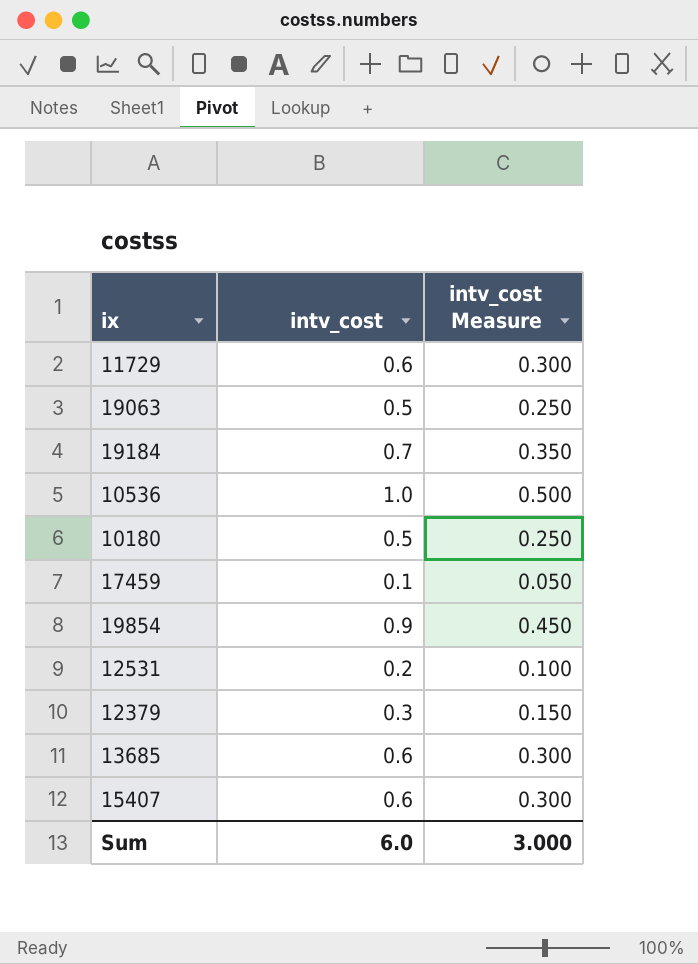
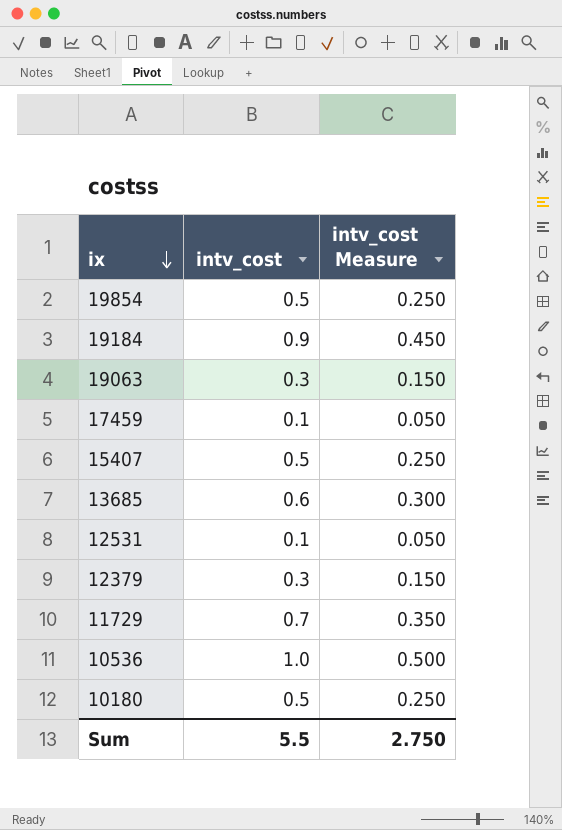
row order: none -> ix descending
19854 | intv_cost: 0.9 -> 0.5
19854 | intv_cost Measure: 0.450 -> 0.250
19184 | intv_cost: 0.7 -> 0.9
19184 | intv_cost Measure: 0.350 -> 0.450
19063 | intv_cost: 0.5 -> 0.3
19063 | intv_cost Measure: 0.250 -> 0.150
15407 | intv_cost: 0.6 -> 0.5
15407 | intv_cost Measure: 0.300 -> 0.250
12531 | intv_cost: 0.2 -> 0.1
12531 | intv_cost Measure: 0.100 -> 0.050
11729 | intv_cost: 0.6 -> 0.7
11729 | intv_cost Measure: 0.300 -> 0.350
Sum | intv_cost: 6.0 -> 5.5
Sum | intv_cost Measure: 3.000 -> 2.750

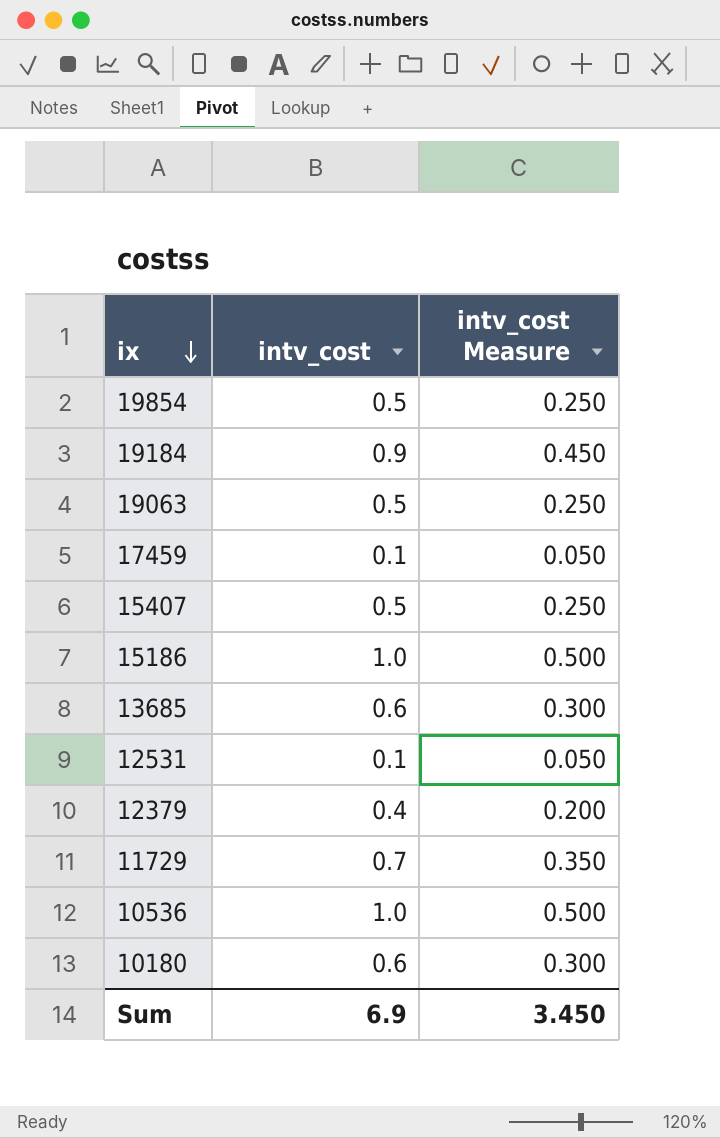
19063 | intv_cost: 0.3 -> 0.5
19063 | intv_cost Measure: 0.150 -> 0.250
row 15186: none -> 1.0 | 0.500
12379 | intv_cost: 0.3 -> 0.4
12379 | intv_cost Measure: 0.150 -> 0.200
10180 | intv_cost: 0.5 -> 0.6
10180 | intv_cost Measure: 0.250 -> 0.300
Sum | intv_cost: 5.5 -> 6.9
Sum | intv_cost Measure: 2.750 -> 3.450

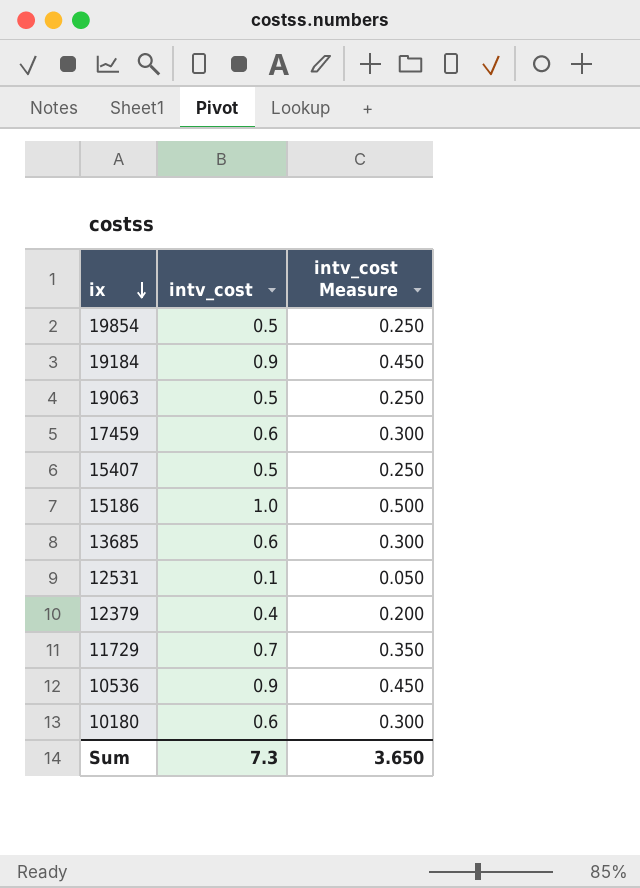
17459 | intv_cost: 0.1 -> 0.6
17459 | intv_cost Measure: 0.050 -> 0.300
10536 | intv_cost: 1.0 -> 0.9
10536 | intv_cost Measure: 0.500 -> 0.450
Sum | intv_cost: 6.9 -> 7.3
Sum | intv_cost Measure: 3.450 -> 3.650

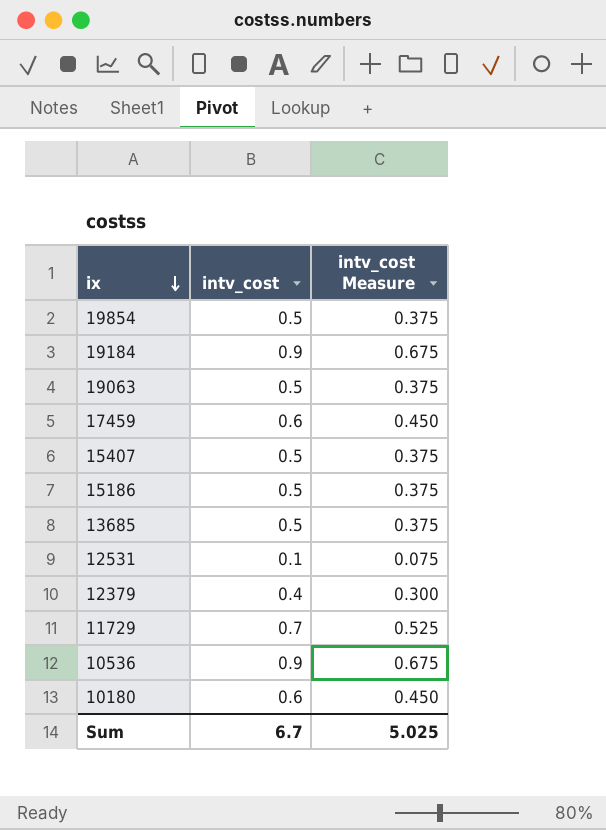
column intv_cost Measure | formula: [intv_cost] * 0.5 -> [intv_cost] * 0.75
15186 | intv_cost: 1.0 -> 0.5
13685 | intv_cost: 0.6 -> 0.5
Sum | intv_cost: 7.3 -> 6.7
Sum | intv_cost Measure: 3.650 -> 5.025

